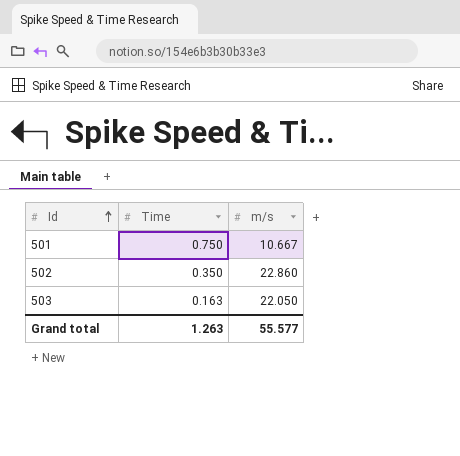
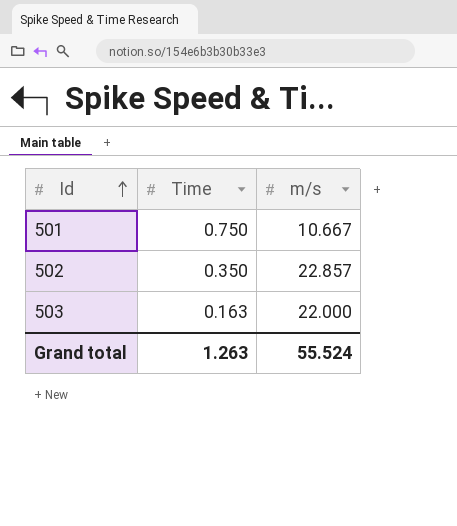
502 | m/s: 22.860 -> 22.857
503 | m/s: 22.050 -> 22.000
Grand total | m/s: 55.577 -> 55.524

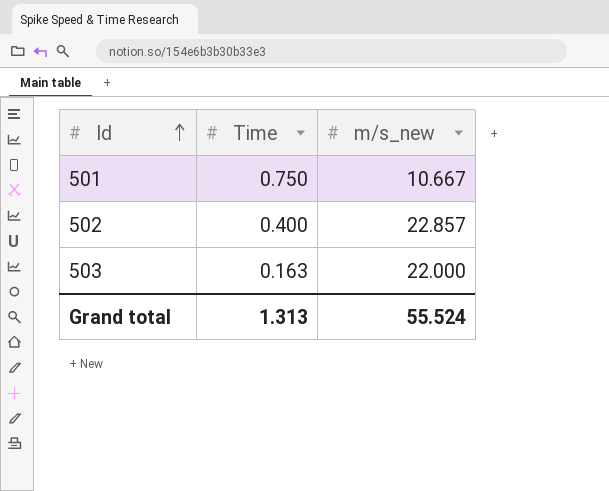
column name: m/s -> m/s_new
502 | Time: 0.350 -> 0.400
Grand total | Time: 1.263 -> 1.313

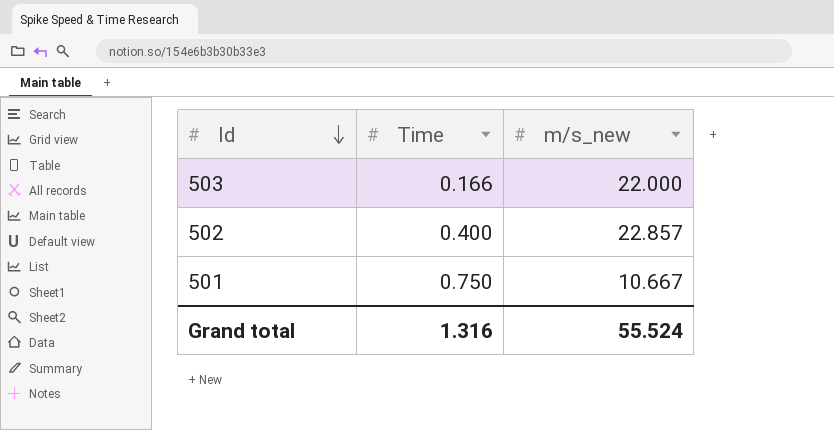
row order: Id ascending -> Id descending
503 | Time: 0.163 -> 0.166
Grand total | Time: 1.313 -> 1.316

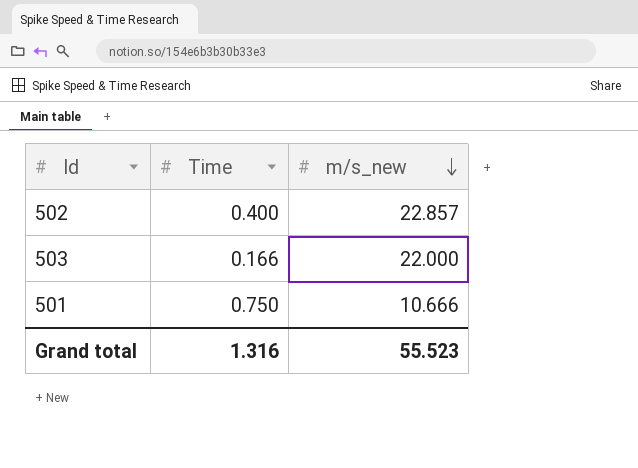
row order: Id descending -> m/s_new descending
501 | m/s_new: 10.667 -> 10.666
Grand total | m/s_new: 55.524 -> 55.523

